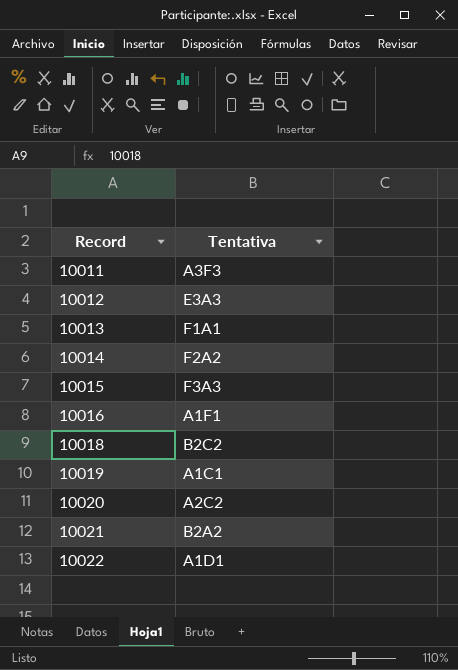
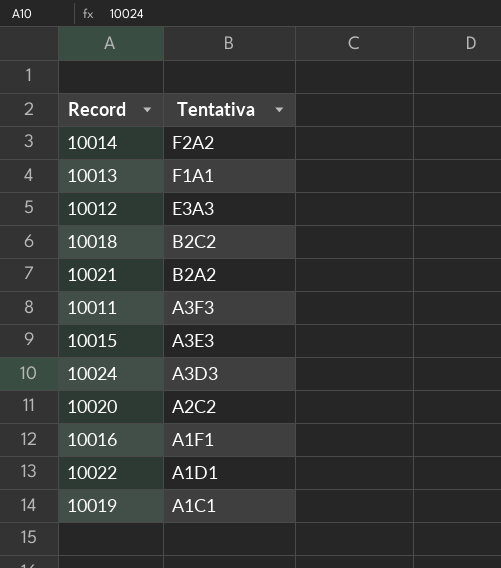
row order: Record ascending -> Tentativa descending
10015 | Tentativa: F3A3 -> A3E3
row 10024: none -> A3D3

